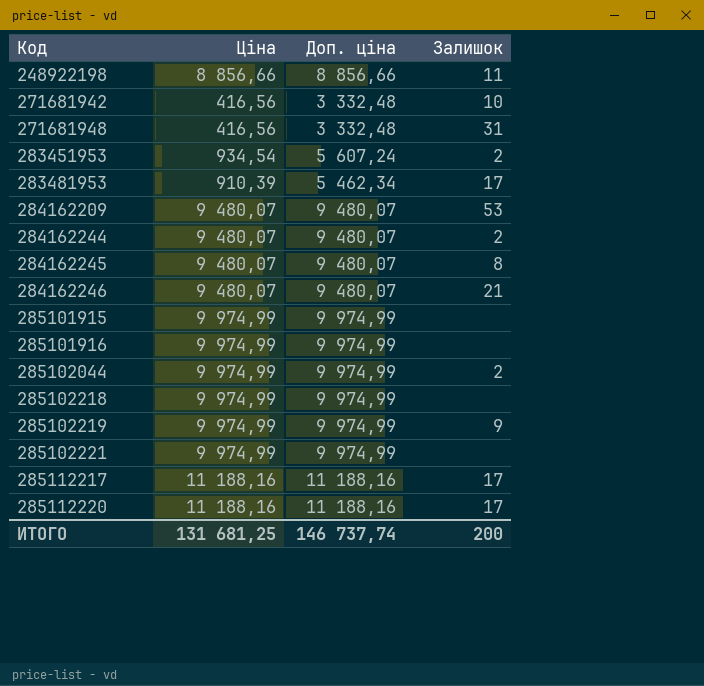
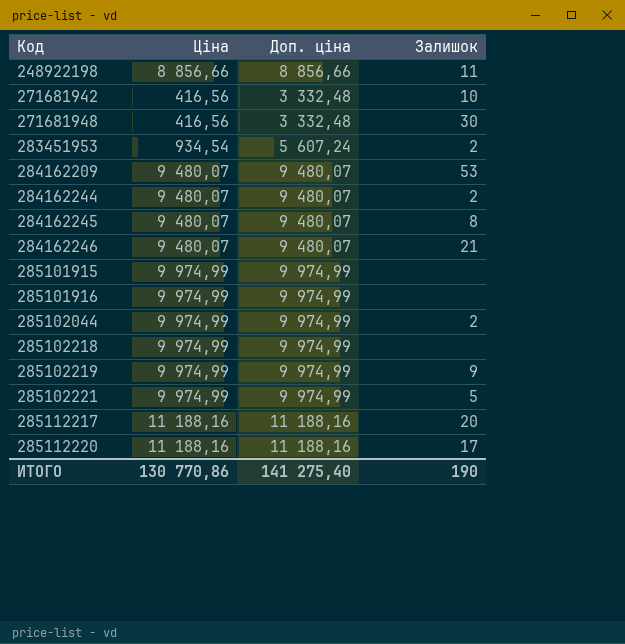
row 283481953: 910,39 | 5 462,34 | 17 -> none
271681948 | Залишок: 31 -> 30
285102221 | Залишок: none -> 5
285112217 | Залишок: 17 -> 20
ИТОГО | Ціна: 131 681,25 -> 130 770,86
ИТОГО | Доп. ціна: 146 737,74 -> 141 275,40
ИТОГО | Залишок: 200 -> 190

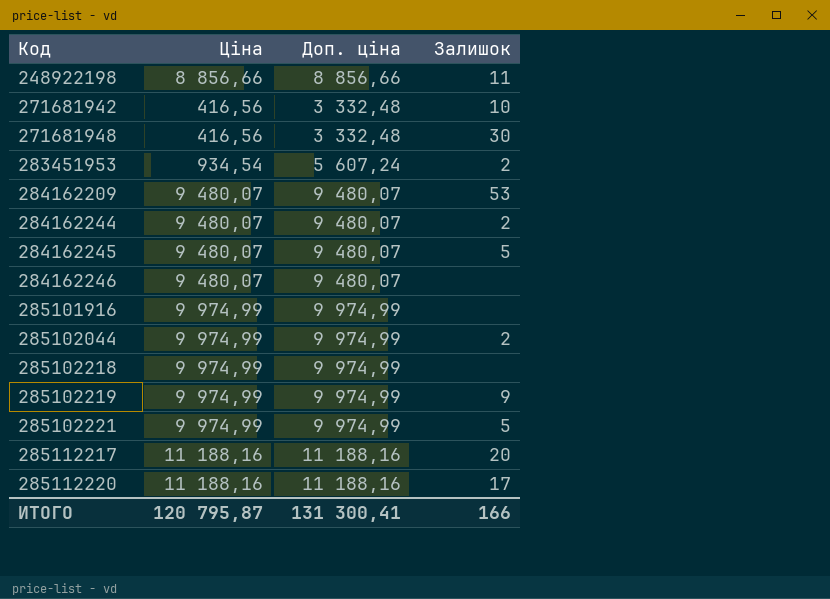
row 285101915: 9 974,99 | 9 974,99 | none -> none
284162245 | Залишок: 8 -> 5
284162246 | Залишок: 21 -> none
ИТОГО | Ціна: 130 770,86 -> 120 795,87
ИТОГО | Доп. ціна: 141 275,40 -> 131 300,41
ИТОГО | Залишок: 190 -> 166

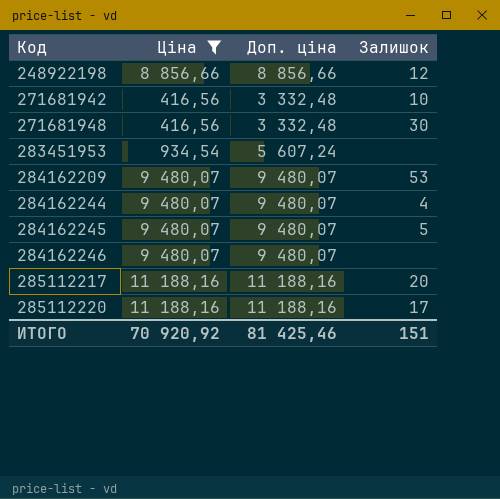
filter: none -> Ціна != 9 974,99
248922198 | Залишок: 11 -> 12
283451953 | Залишок: 2 -> none
284162244 | Залишок: 2 -> 4
ИТОГО | Ціна: 120 795,87 -> 70 920,92
ИТОГО | Доп. ціна: 131 300,41 -> 81 425,46
ИТОГО | Залишок: 166 -> 151

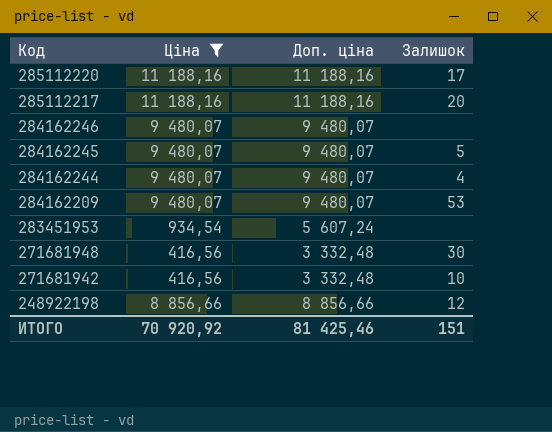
row order: Код ascending -> Код descending

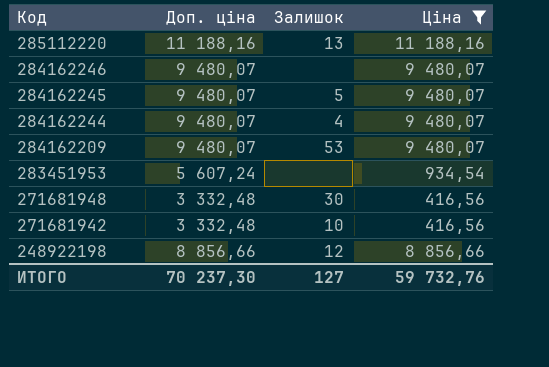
column Ціна | position: 2 -> 4
row 285112217: 11 188,16 | 11 188,16 | 20 -> none
285112220 | Залишок: 17 -> 13
ИТОГО | Доп. ціна: 81 425,46 -> 70 237,30
ИТОГО | Залишок: 151 -> 127
ИТОГО | Ціна: 70 920,92 -> 59 732,76

